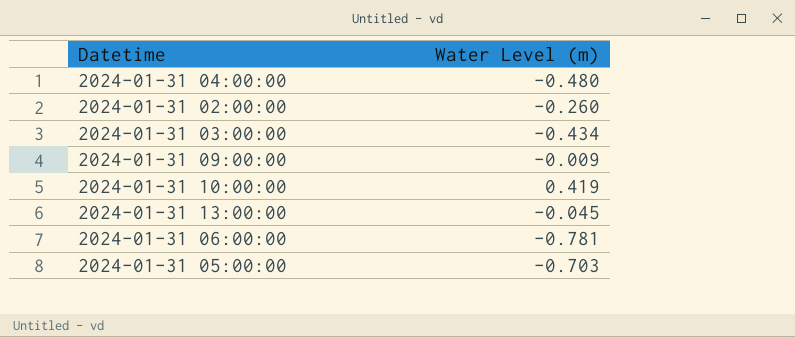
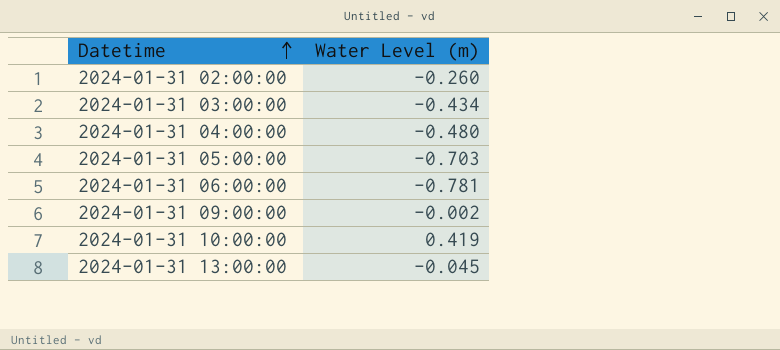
row order: none -> Datetime ascending
2024-01-31 09:00:00 | Water Level (m): -0.009 -> -0.002

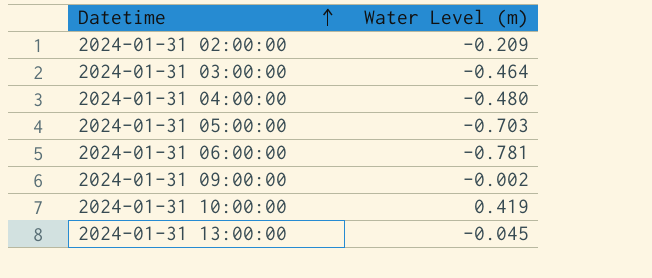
2024-01-31 02:00:00 | Water Level (m): -0.260 -> -0.209
2024-01-31 03:00:00 | Water Level (m): -0.434 -> -0.464

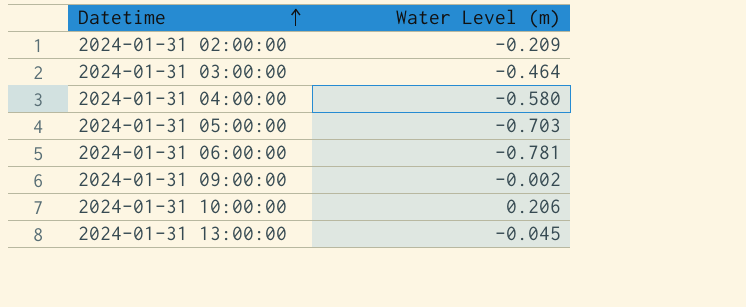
2024-01-31 04:00:00 | Water Level (m): -0.480 -> -0.580
2024-01-31 10:00:00 | Water Level (m): 0.419 -> 0.206

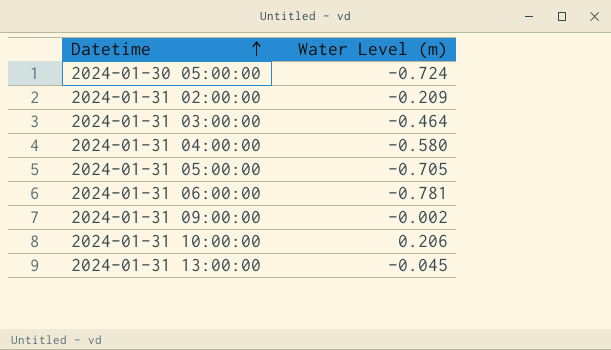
row 2024-01-30 05:00:00: none -> -0.724
2024-01-31 05:00:00 | Water Level (m): -0.703 -> -0.705

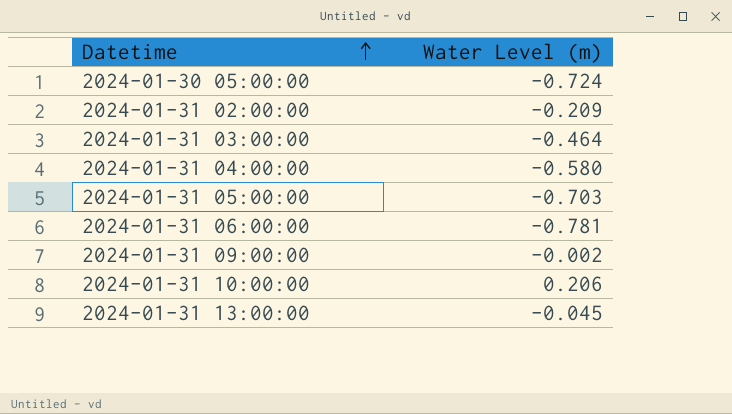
2024-01-31 05:00:00 | Water Level (m): -0.705 -> -0.703

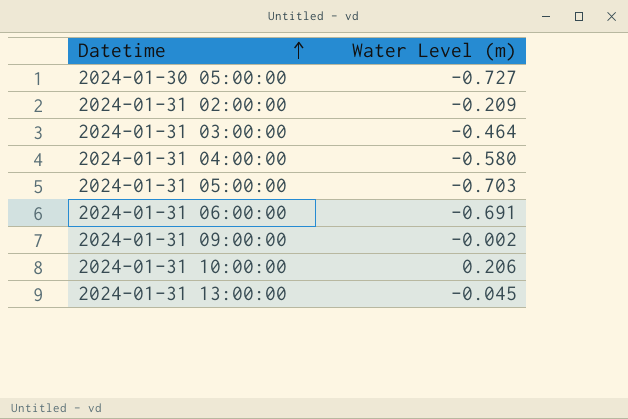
2024-01-30 05:00:00 | Water Level (m): -0.724 -> -0.727
2024-01-31 06:00:00 | Water Level (m): -0.781 -> -0.691

